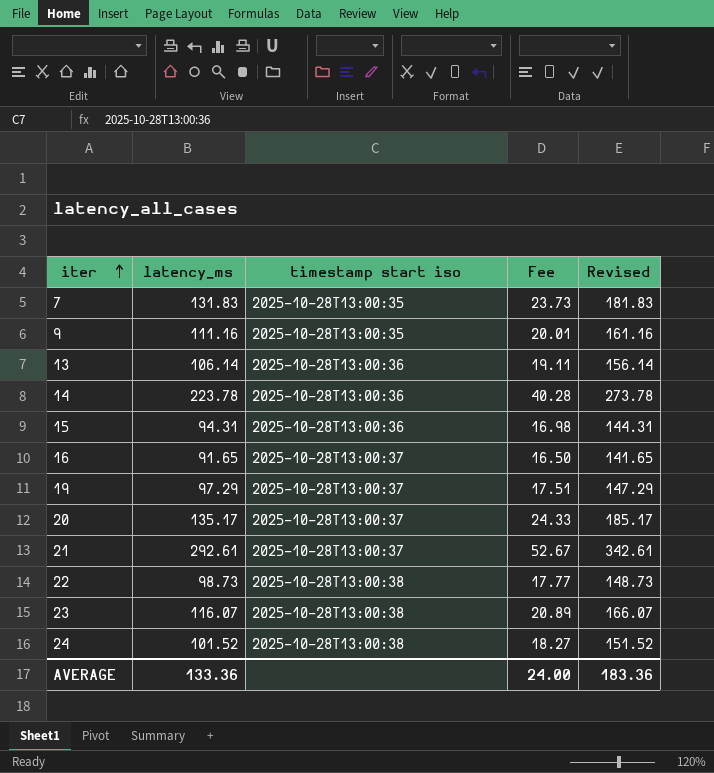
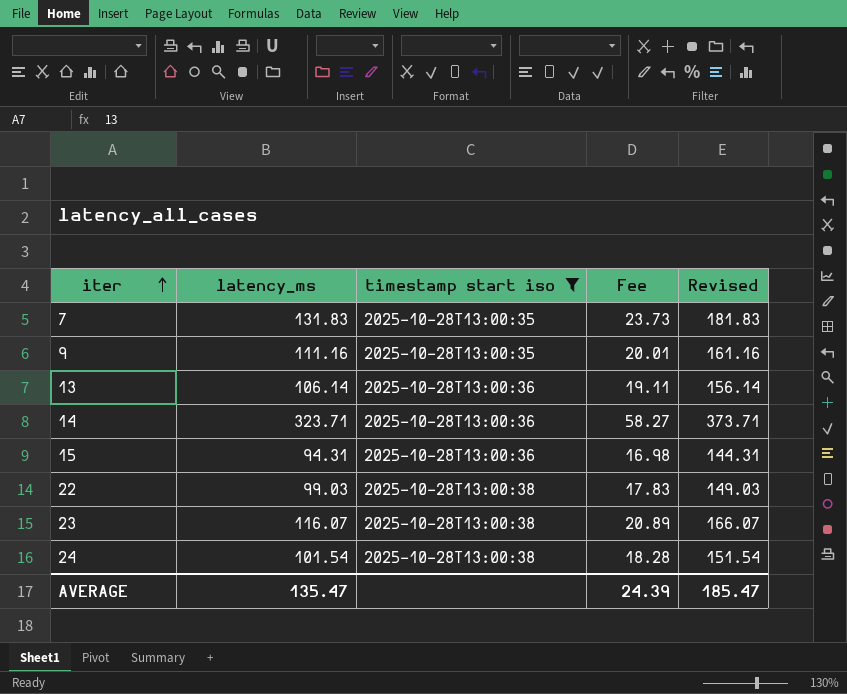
filter: none -> timestamp start iso != 2025-10-28T13:00:37
14 | latency_ms: 223.78 -> 323.71
14 | Fee: 40.28 -> 58.27
14 | Revised: 273.78 -> 373.71
22 | latency_ms: 98.73 -> 99.03
22 | Fee: 17.77 -> 17.83
22 | Revised: 148.73 -> 149.03
24 | latency_ms: 101.52 -> 101.54
24 | Fee: 18.27 -> 18.28
24 | Revised: 151.52 -> 151.54
AVERAGE | latency_ms: 133.36 -> 135.47
AVERAGE | Fee: 24.00 -> 24.39
AVERAGE | Revised: 183.36 -> 185.47

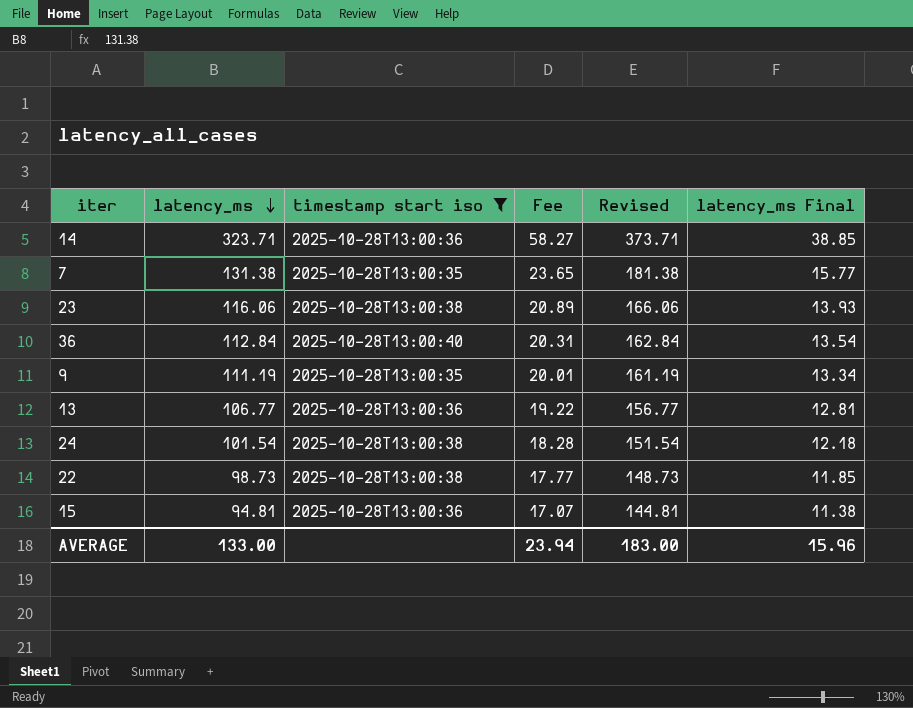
row order: iter ascending -> latency_ms descending
column latency_ms Final | formula: none -> [latency_ms] * 0.12
7 | latency_ms: 131.83 -> 131.38
7 | Fee: 23.73 -> 23.65
7 | Revised: 181.83 -> 181.38
23 | latency_ms: 116.07 -> 116.06
23 | Revised: 166.07 -> 166.06
row 36: none -> 112.84 | 2025-10-28T13:00:40 | 20.31 | 162.84 | 13.54
9 | latency_ms: 111.16 -> 111.19
9 | Revised: 161.16 -> 161.19
13 | latency_ms: 106.14 -> 106.77
13 | Fee: 19.11 -> 19.22
13 | Revised: 156.14 -> 156.77
22 | latency_ms: 99.03 -> 98.73
22 | Fee: 17.83 -> 17.77
22 | Revised: 149.03 -> 148.73
15 | latency_ms: 94.31 -> 94.81
15 | Fee: 16.98 -> 17.07
15 | Revised: 144.31 -> 144.81
AVERAGE | latency_ms: 135.47 -> 133.00
AVERAGE | Fee: 24.39 -> 23.94
AVERAGE | Revised: 185.47 -> 183.00

